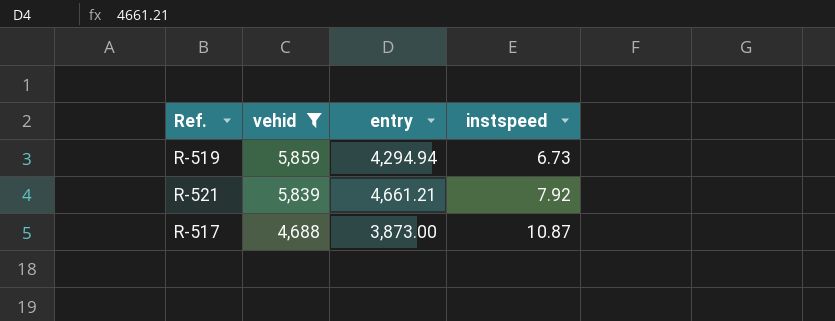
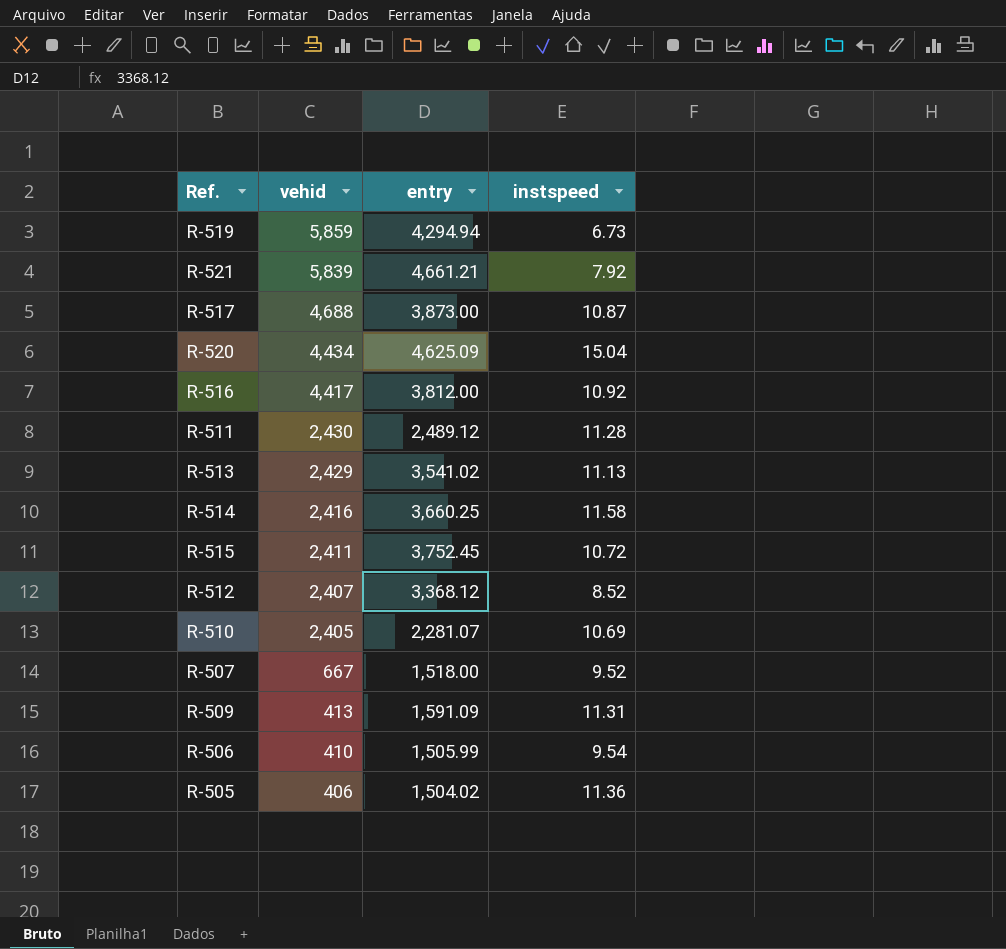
filter: vehid >= 4,688 -> none

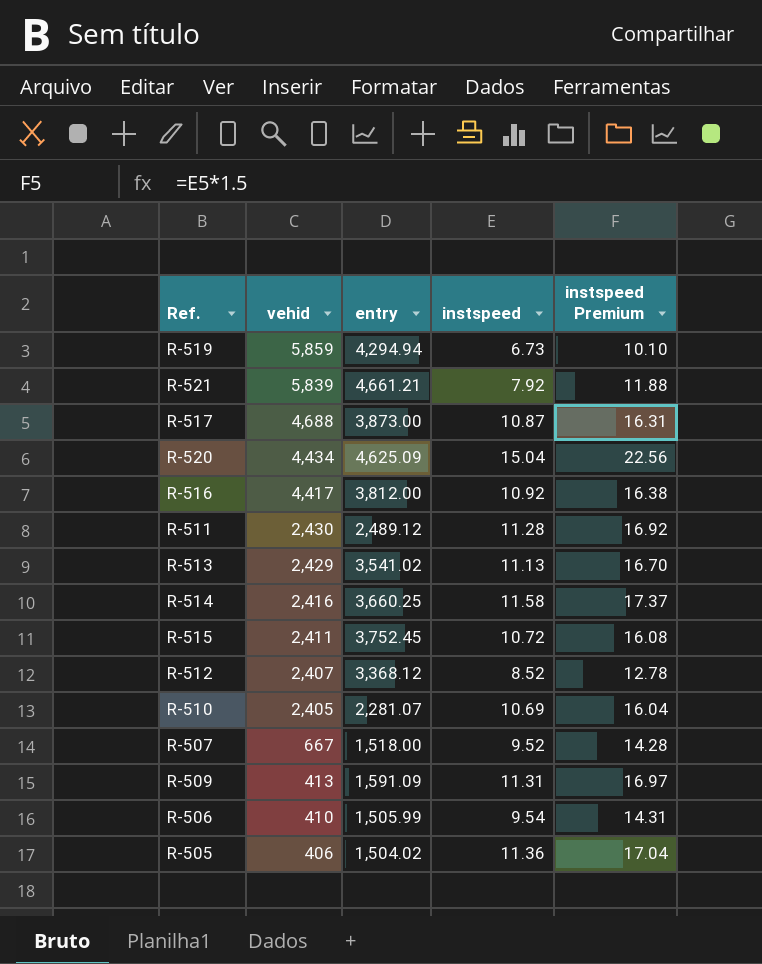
column instspeed Premium | formula: none -> [instspeed] * 1.5

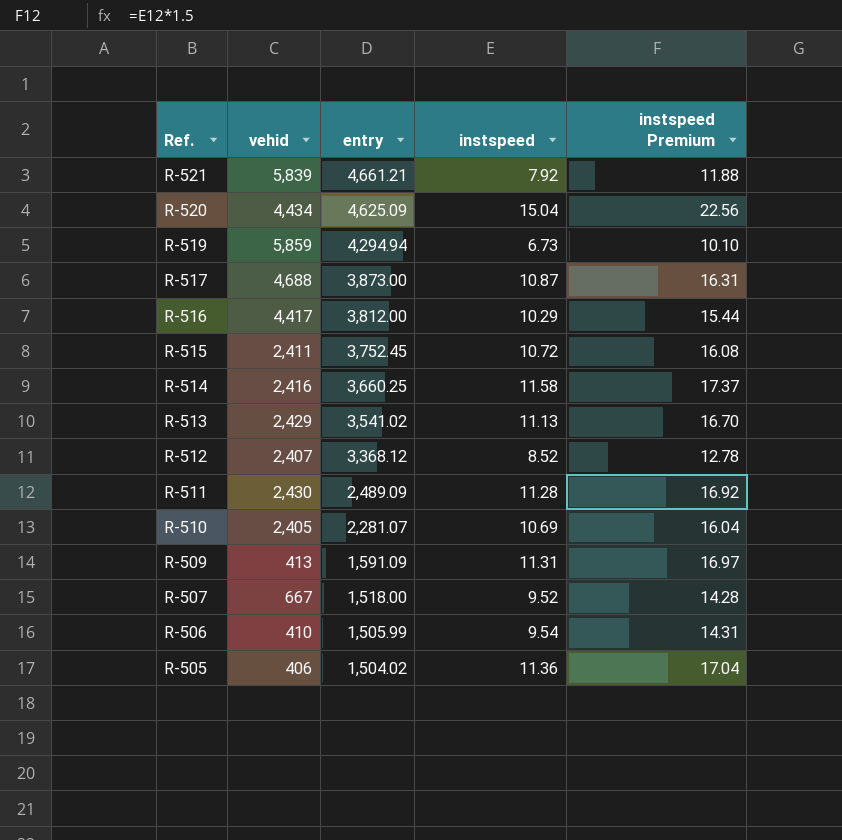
row order: vehid descending -> Ref. descending
R-516 | instspeed: 10.92 -> 10.29
R-516 | instspeed Premium: 16.38 -> 15.44
R-511 | entry: 2,489.12 -> 2,489.09

